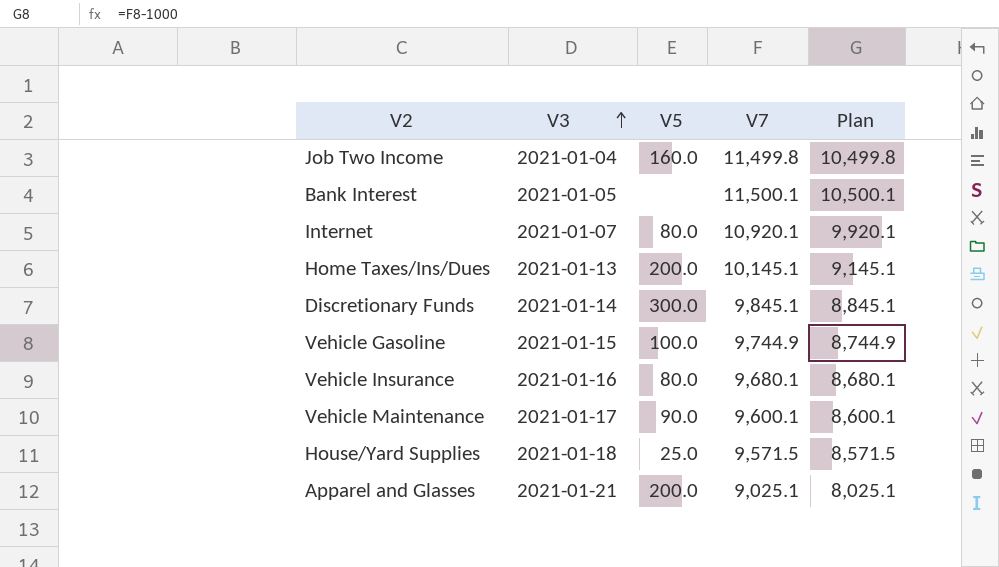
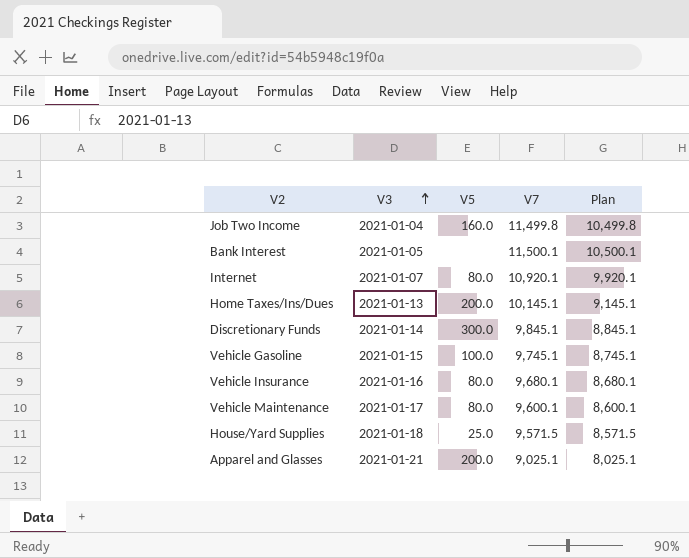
Vehicle Gasoline | V7: 9,744.9 -> 9,745.1
Vehicle Gasoline | Plan: 8,744.9 -> 8,745.1
Vehicle Maintenance | V5: 90.0 -> 80.0

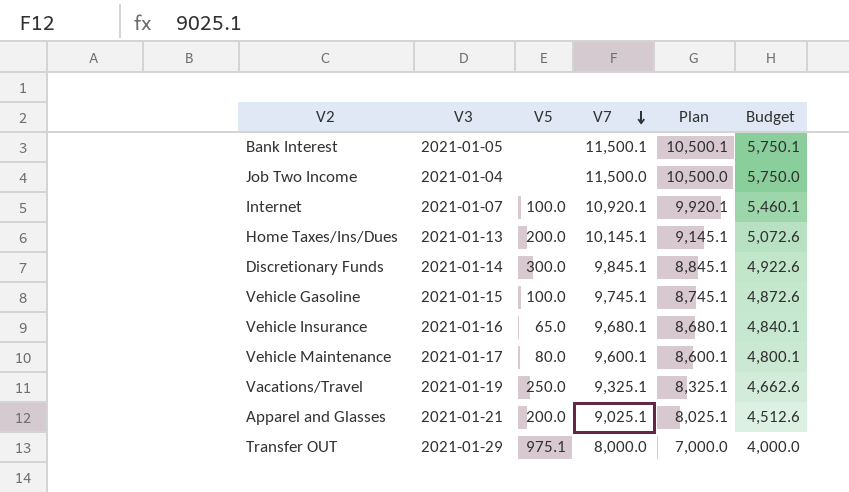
row order: V3 ascending -> V7 descending
column Budget | formula: none -> [V7] * 0.5
row House/Yard Supplies: 2021-01-18 | 25.0 | 9,571.5 | 8,571.5 -> none
Job Two Income | V5: 160.0 -> none
Job Two Income | V7: 11,499.8 -> 11,500.0
Job Two Income | Plan: 10,499.8 -> 10,500.0
Internet | V5: 80.0 -> 100.0
Vehicle Insurance | V5: 80.0 -> 65.0
row Vacations/Travel: none -> 2021-01-19 | 250.0 | 9,325.1 | 8,325.1 | 4,662.6
row Transfer OUT: none -> 2021-01-29 | 975.1 | 8,000.0 | 7,000.0 | 4,000.0

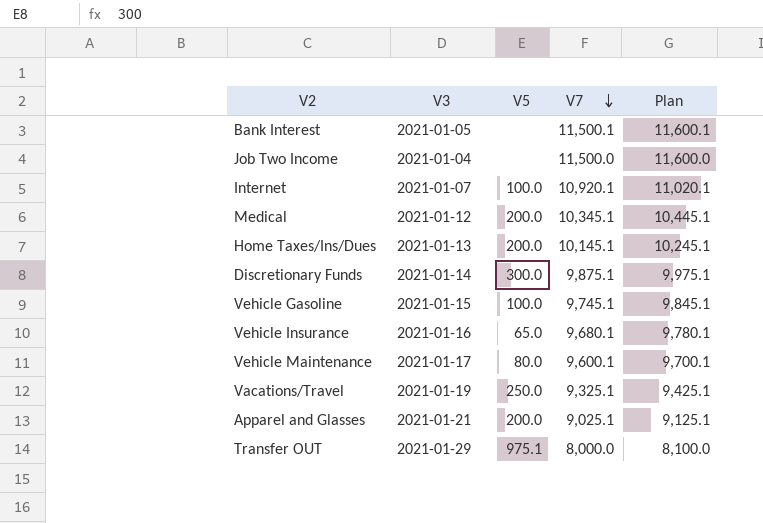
column Budget | formula: [V7] * 0.5 -> none
column Plan | formula: [V7] - 1000 -> [V7] + 100
row Medical: none -> 2021-01-12 | 200.0 | 10,345.1 | 10,445.1
Discretionary Funds | V7: 9,845.1 -> 9,875.1

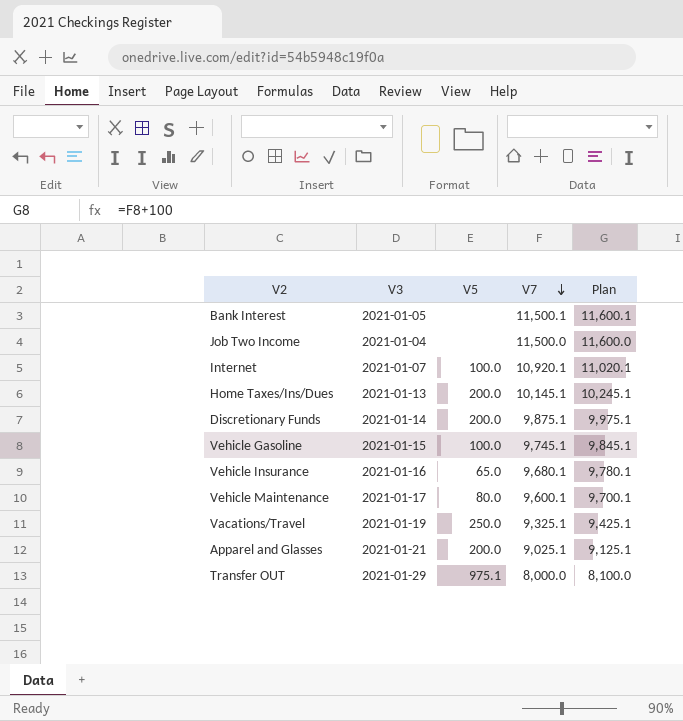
row Medical: 2021-01-12 | 200.0 | 10,345.1 | 10,445.1 -> none
Discretionary Funds | V5: 300.0 -> 200.0

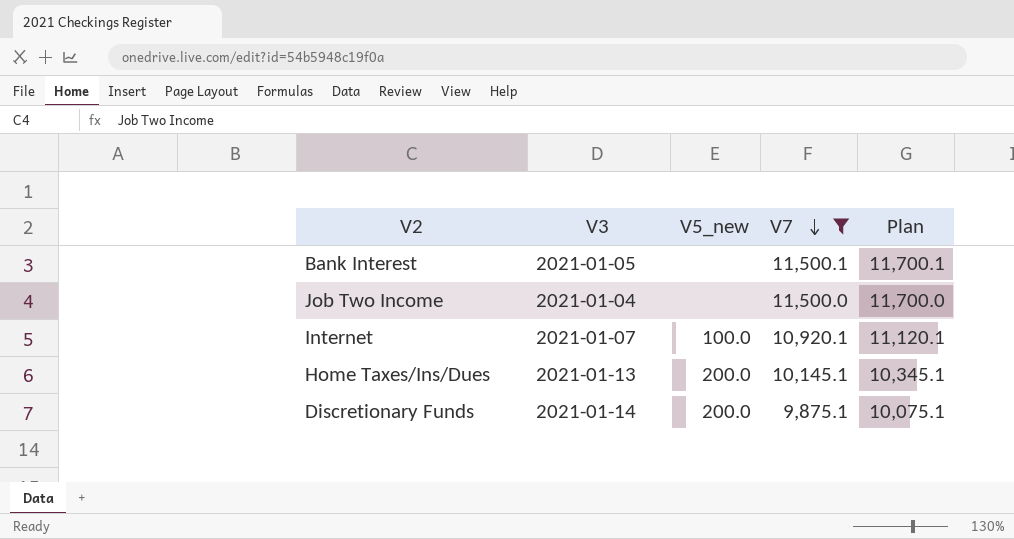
filter: none -> V7 >= 9,875.1
column name: V5 -> V5_new
column Plan | formula: [V7] + 100 -> [V7] + 200

